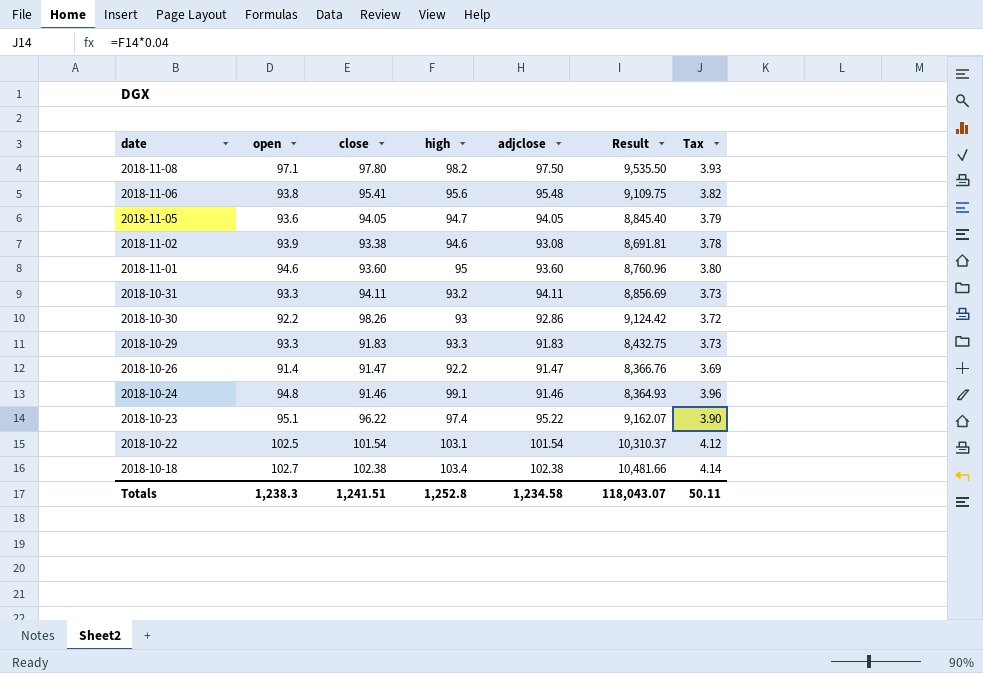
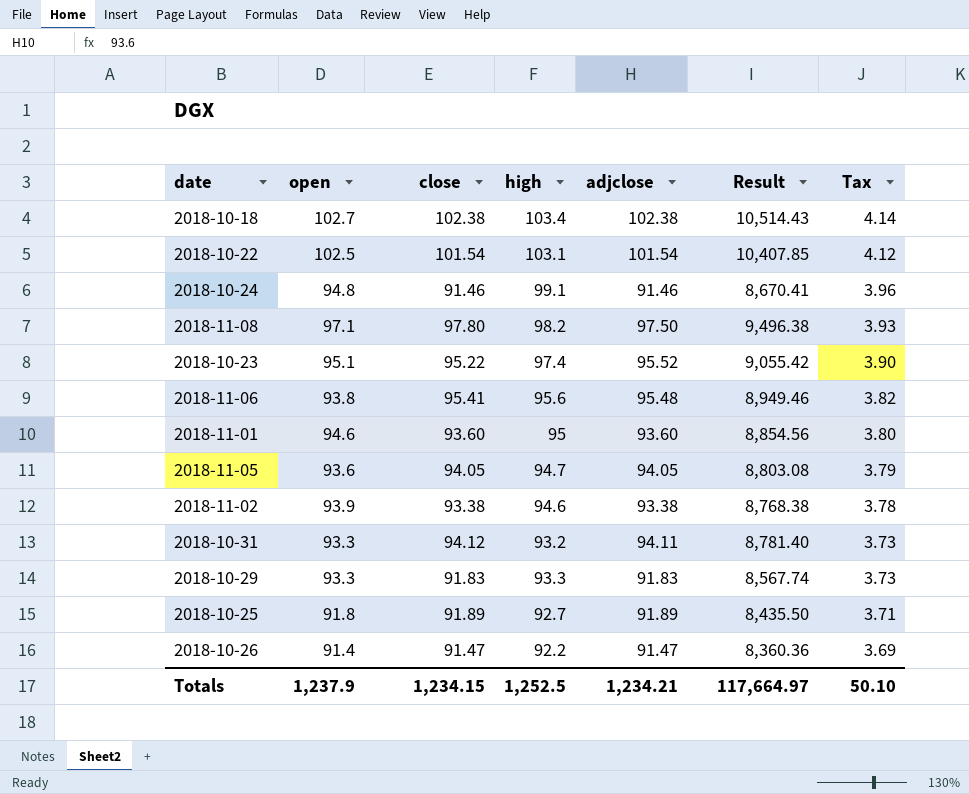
row order: date descending -> Tax descending
column Result | formula: [close] * [adjclose] -> [open] * [close]
row 2018-10-30: 92.2 | 98.26 | 93 | 92.86 | 9,124.42 | 3.72 -> none
2018-10-23 | close: 96.22 -> 95.22
2018-10-23 | adjclose: 95.22 -> 95.52
2018-11-02 | adjclose: 93.08 -> 93.38
2018-10-31 | close: 94.11 -> 94.12
row 2018-10-25: none -> 91.8 | 91.89 | 92.7 | 91.89 | 8,435.50 | 3.71
Totals | open: 1,238.3 -> 1,237.9
Totals | close: 1,241.51 -> 1,234.15
Totals | high: 1,252.8 -> 1,252.5
Totals | adjclose: 1,234.58 -> 1,234.21
Totals | Result: 118,043.07 -> 117,664.97
Totals | Tax: 50.11 -> 50.10

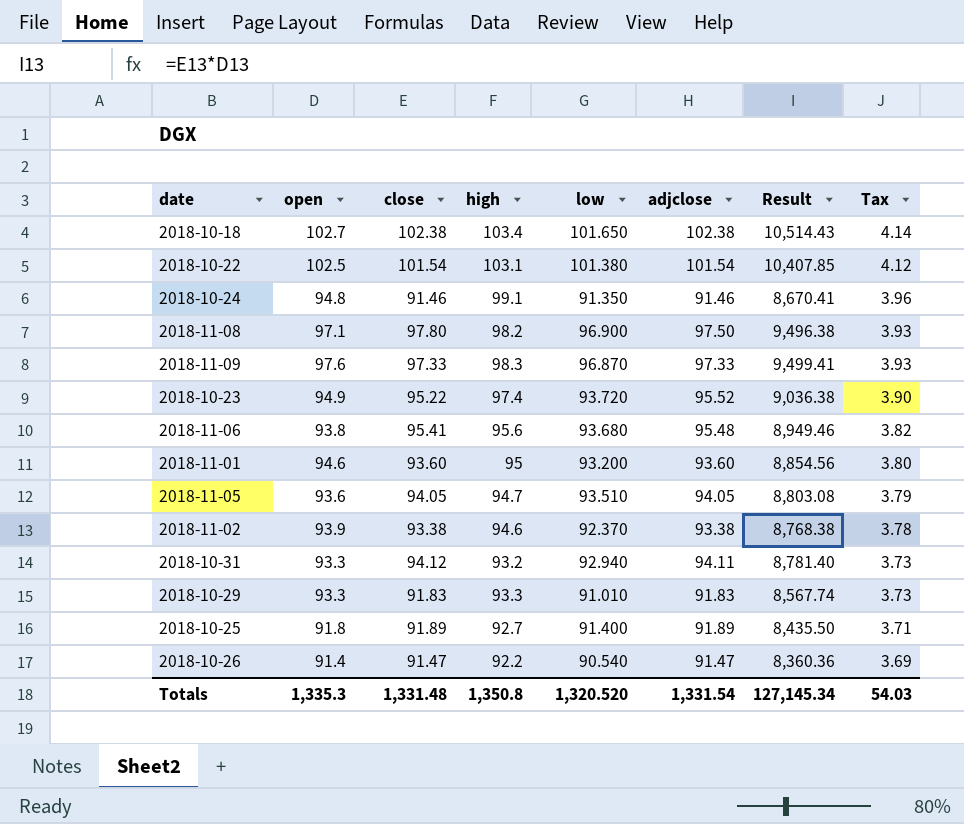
column low | position: none -> 5
row 2018-11-09: none -> 97.6 | 97.33 | 98.3 | 96.870 | 97.33 | 9,499.41 | 3.93
2018-10-23 | open: 95.1 -> 94.9
2018-10-23 | Result: 9,055.42 -> 9,036.38
Totals | open: 1,237.9 -> 1,335.3
Totals | close: 1,234.15 -> 1,331.48
Totals | high: 1,252.5 -> 1,350.8
Totals | adjclose: 1,234.21 -> 1,331.54
Totals | Result: 117,664.97 -> 127,145.34
Totals | Tax: 50.10 -> 54.03

